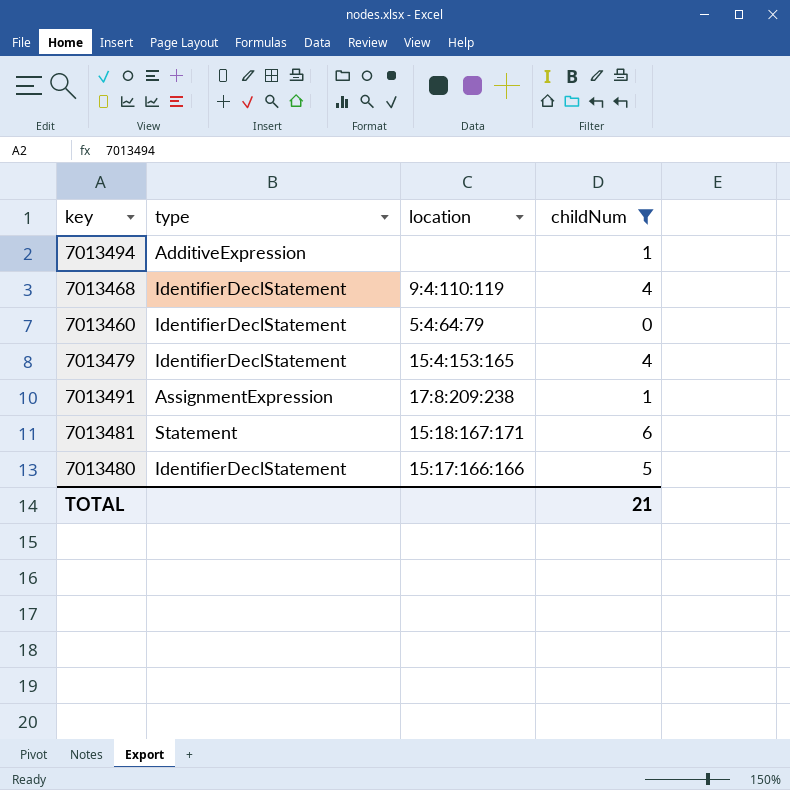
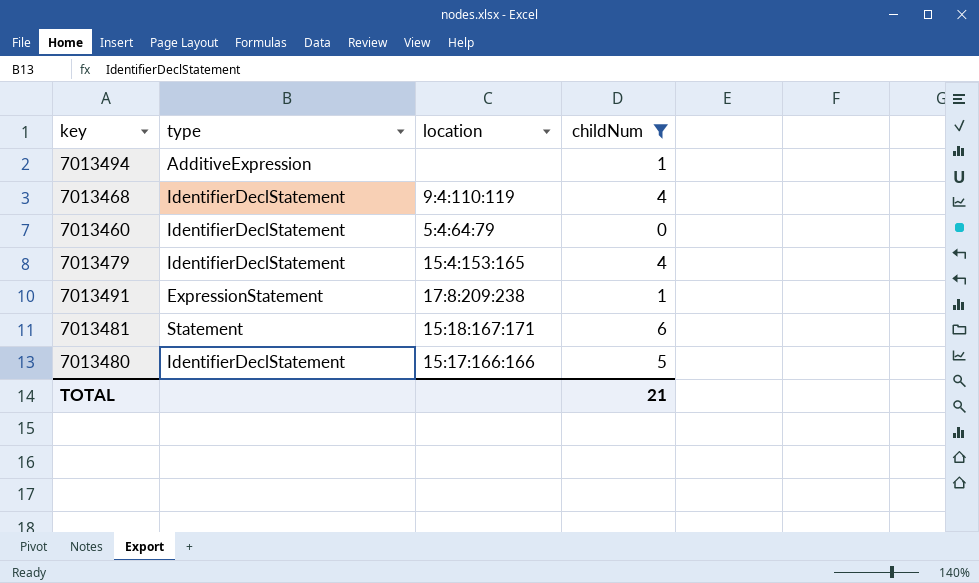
7013491 | type: AssignmentExpression -> ExpressionStatement

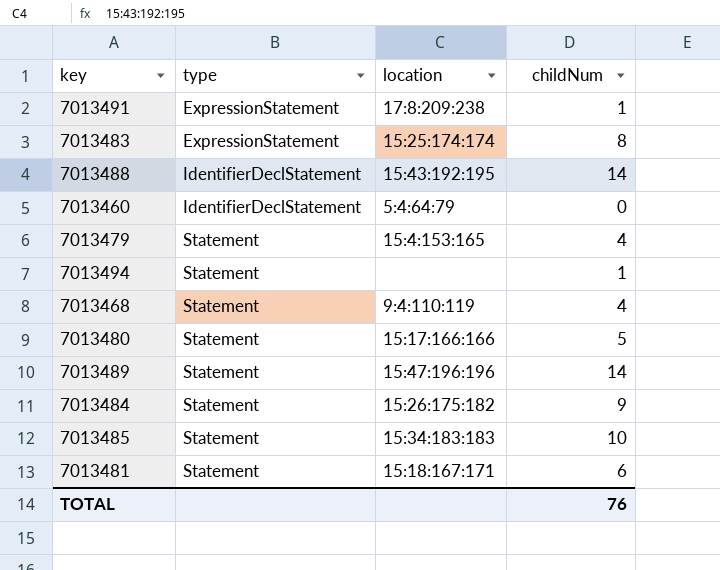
filter: childNum <= 6 -> none
row order: none -> type ascending
7013479 | type: IdentifierDeclStatement -> Statement
7013494 | type: AdditiveExpression -> Statement
7013468 | type: IdentifierDeclStatement -> Statement
7013480 | type: IdentifierDeclStatement -> Statement
TOTAL | childNum: 21 -> 76

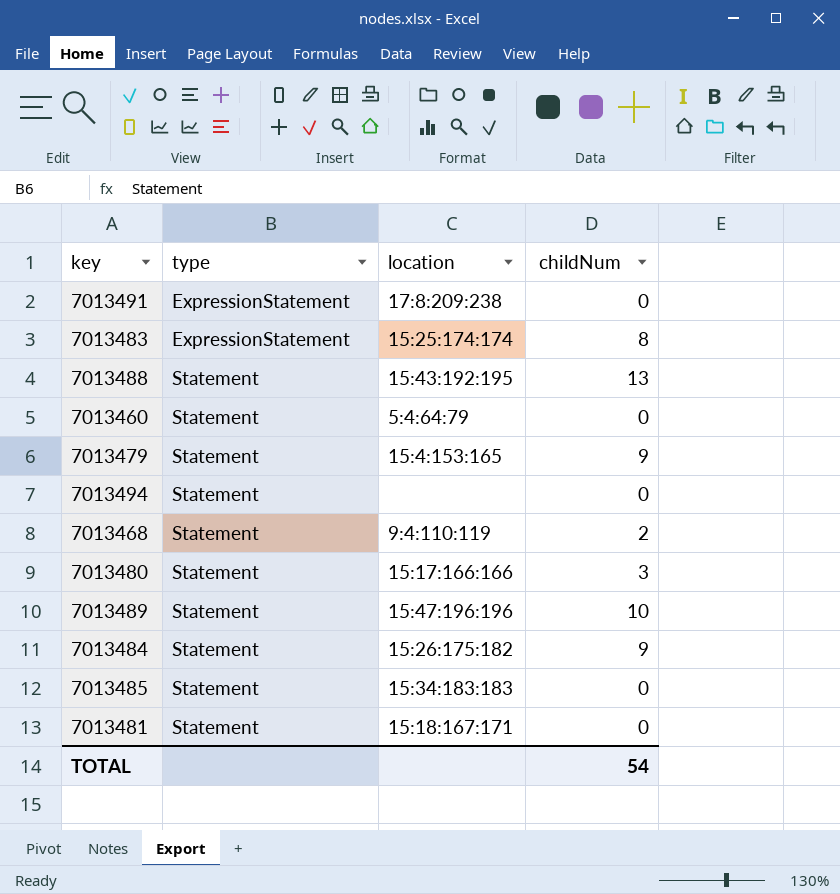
7013491 | childNum: 1 -> 0
7013488 | type: IdentifierDeclStatement -> Statement
7013488 | childNum: 14 -> 13
7013460 | type: IdentifierDeclStatement -> Statement
7013479 | childNum: 4 -> 9
7013494 | childNum: 1 -> 0
7013468 | childNum: 4 -> 2
7013480 | childNum: 5 -> 3
7013489 | childNum: 14 -> 10
7013485 | childNum: 10 -> 0
7013481 | childNum: 6 -> 0
TOTAL | childNum: 76 -> 54

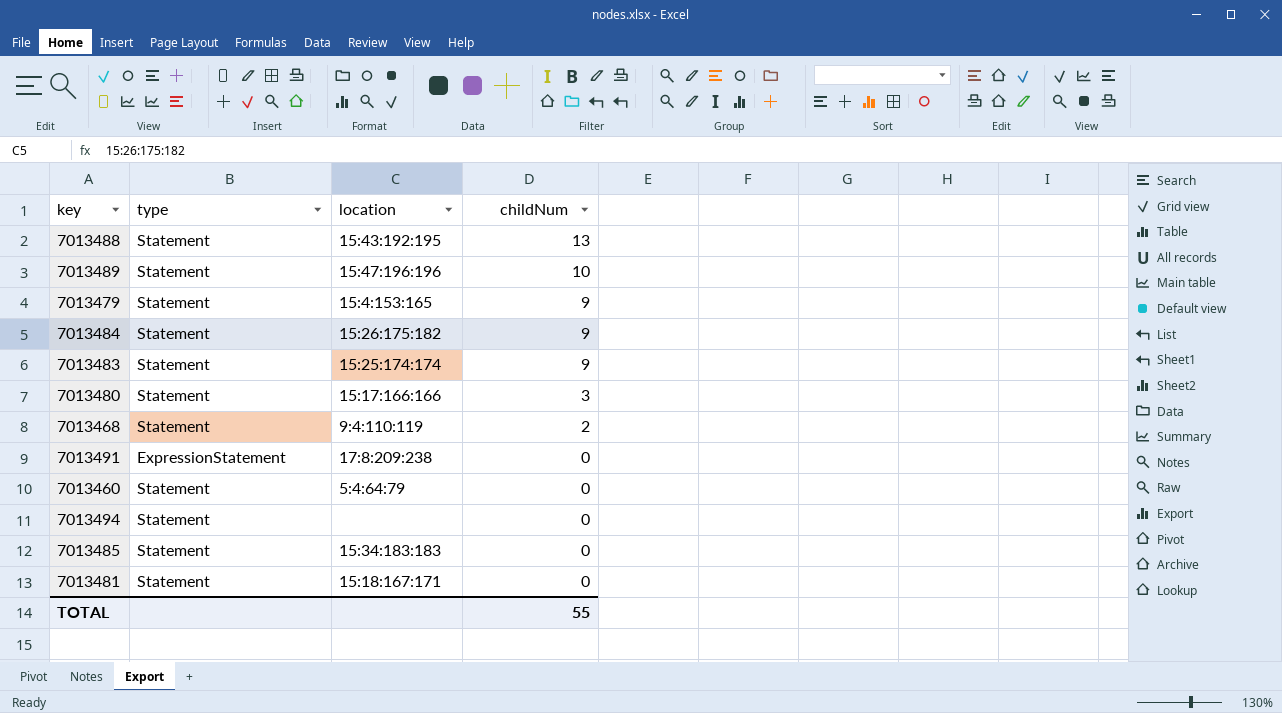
row order: type ascending -> childNum descending
7013483 | type: ExpressionStatement -> Statement
7013483 | childNum: 8 -> 9
TOTAL | childNum: 54 -> 55

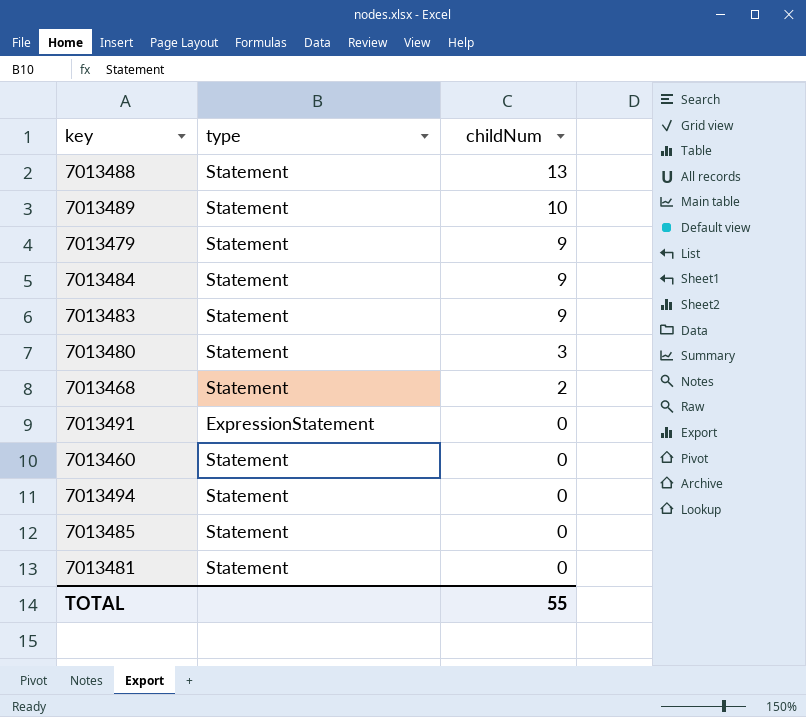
column location | position: 3 -> none

